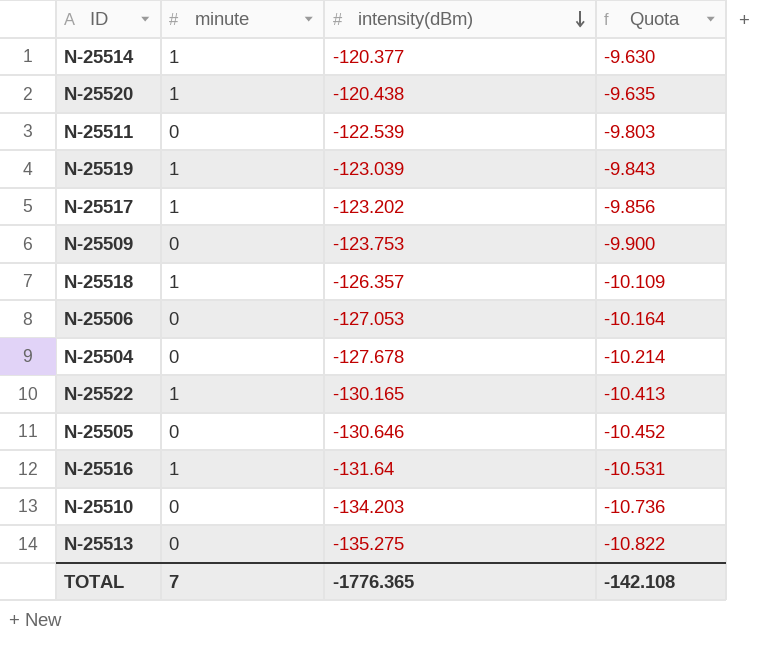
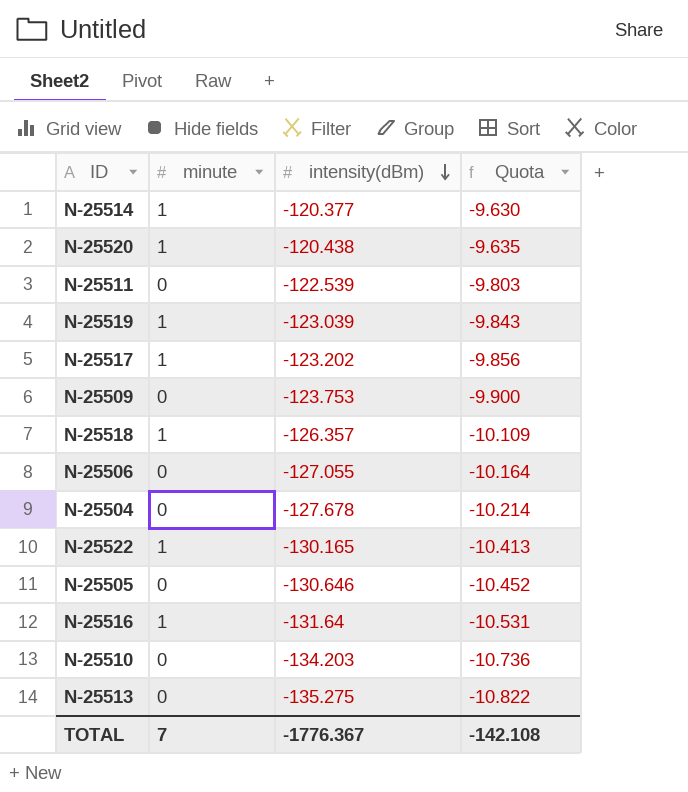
N-25506 | intensity(dBm): -127.053 -> -127.055
TOTAL | intensity(dBm): -1776.365 -> -1776.367

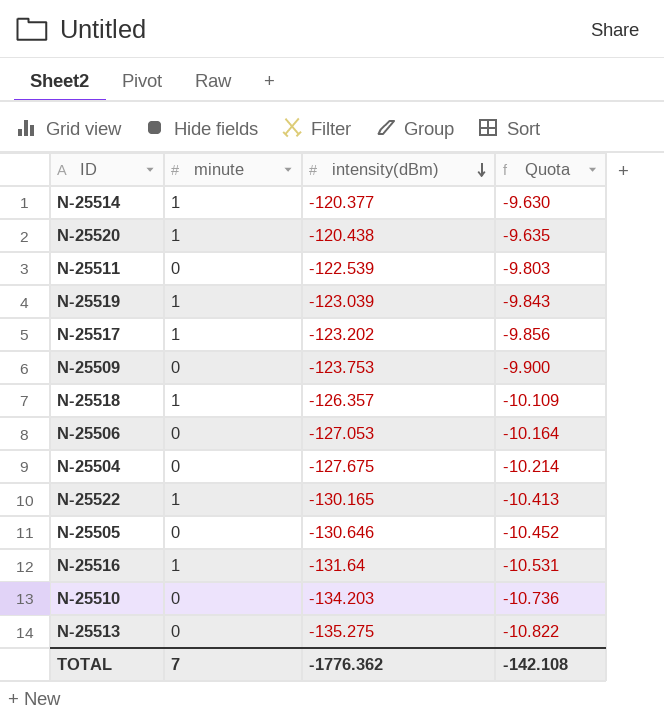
N-25506 | intensity(dBm): -127.055 -> -127.053
N-25504 | intensity(dBm): -127.678 -> -127.675
TOTAL | intensity(dBm): -1776.367 -> -1776.362

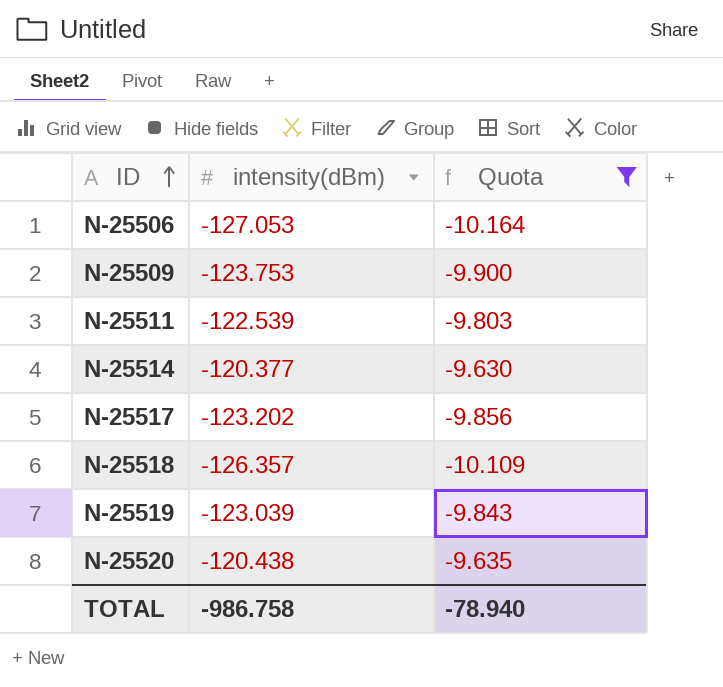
filter: none -> Quota >= -10.164
row order: intensity(dBm) descending -> ID ascending
column minute | position: 2 -> none
TOTAL | intensity(dBm): -1776.362 -> -986.758
TOTAL | Quota: -142.108 -> -78.940

